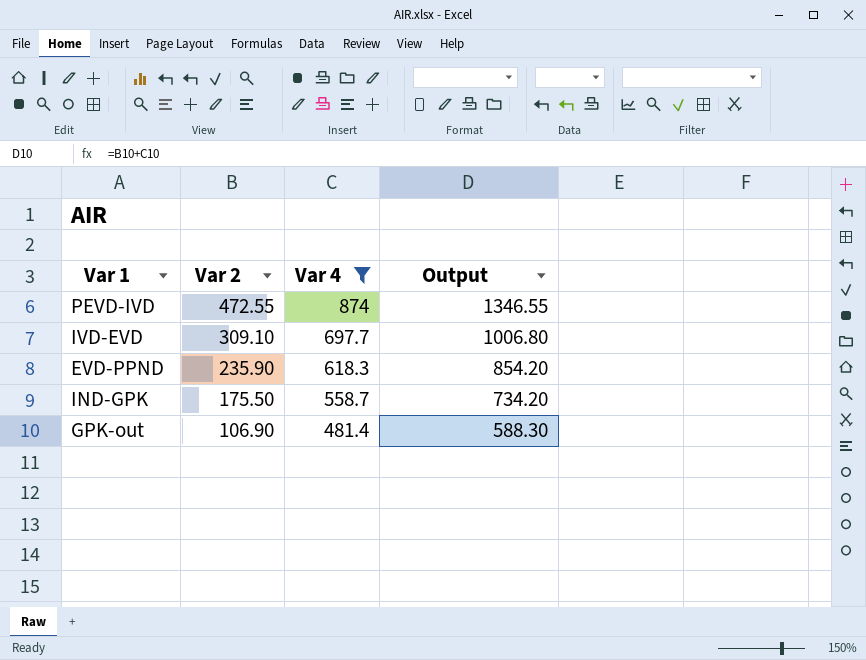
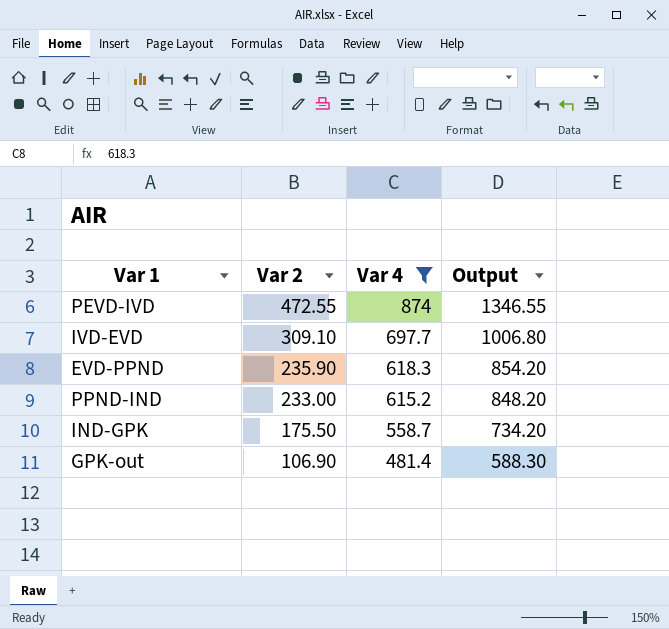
row PPND-IND: none -> 233.00 | 615.2 | 848.20

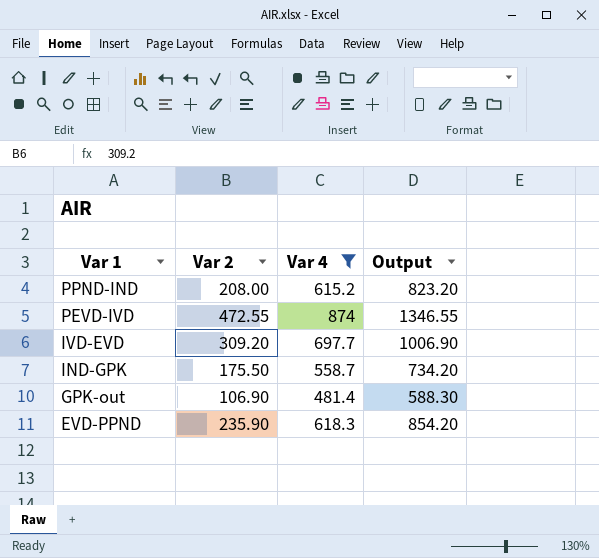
row order: Var 2 descending -> Var 1 descending
PPND-IND | Var 2: 233.00 -> 208.00
PPND-IND | Output: 848.20 -> 823.20
IVD-EVD | Var 2: 309.10 -> 309.20
IVD-EVD | Output: 1006.80 -> 1006.90

